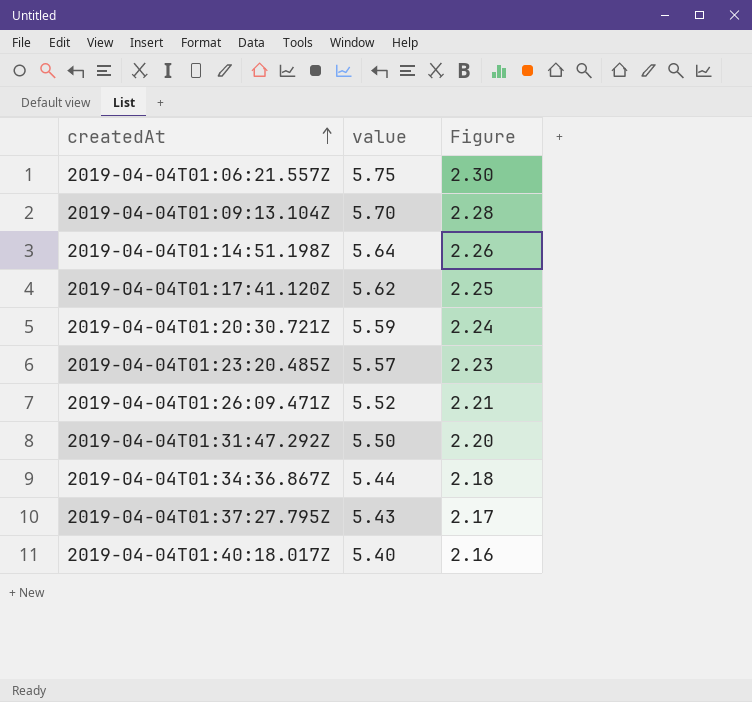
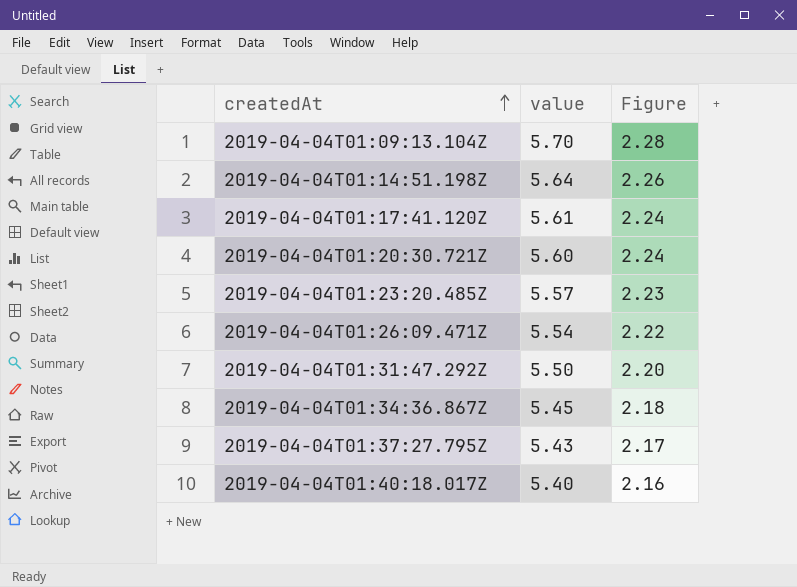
row 2019-04-04T01:06:21.557Z: 5.75 | 2.30 -> none
2019-04-04T01:17:41.120Z | value: 5.62 -> 5.61
2019-04-04T01:17:41.120Z | Figure: 2.25 -> 2.24
2019-04-04T01:20:30.721Z | value: 5.59 -> 5.60
2019-04-04T01:26:09.471Z | value: 5.52 -> 5.54
2019-04-04T01:26:09.471Z | Figure: 2.21 -> 2.22
2019-04-04T01:34:36.867Z | value: 5.44 -> 5.45

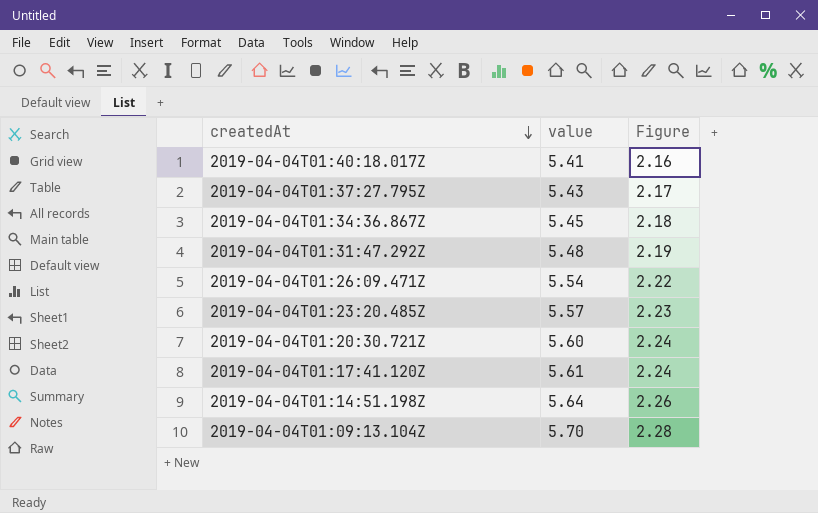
row order: createdAt ascending -> createdAt descending
2019-04-04T01:40:18.017Z | value: 5.40 -> 5.41
2019-04-04T01:31:47.292Z | value: 5.50 -> 5.48
2019-04-04T01:31:47.292Z | Figure: 2.20 -> 2.19

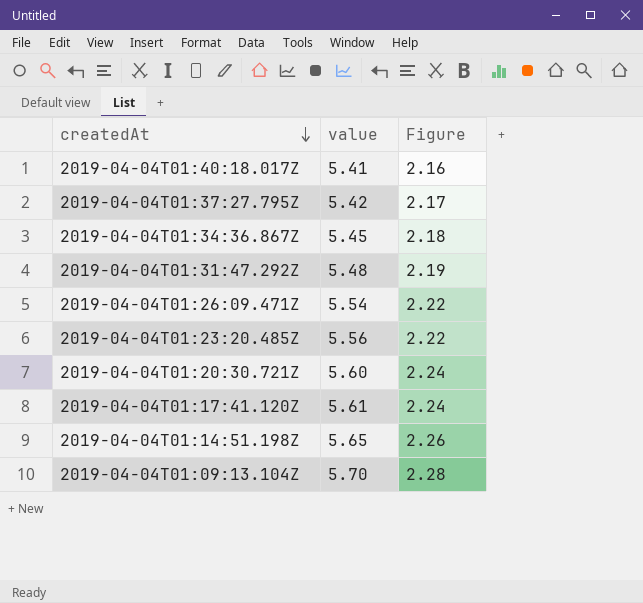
2019-04-04T01:37:27.795Z | value: 5.43 -> 5.42
2019-04-04T01:23:20.485Z | value: 5.57 -> 5.56
2019-04-04T01:23:20.485Z | Figure: 2.23 -> 2.22
2019-04-04T01:14:51.198Z | value: 5.64 -> 5.65

